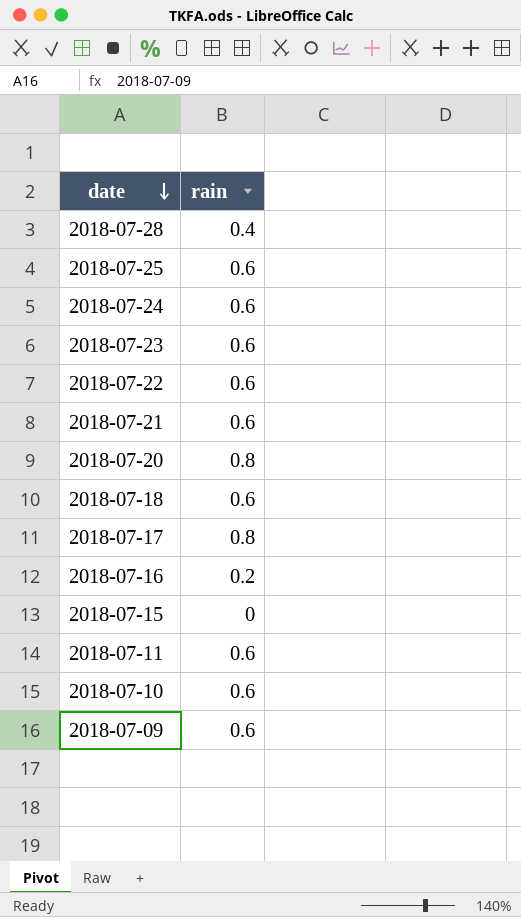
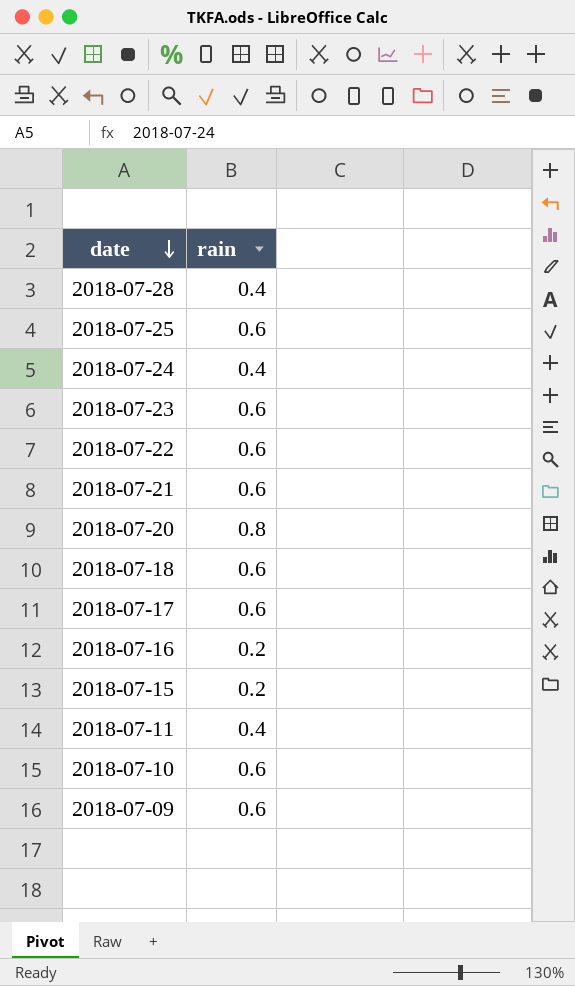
2018-07-24 | rain: 0.6 -> 0.4
2018-07-17 | rain: 0.8 -> 0.6
2018-07-15 | rain: 0 -> 0.2
2018-07-11 | rain: 0.6 -> 0.4

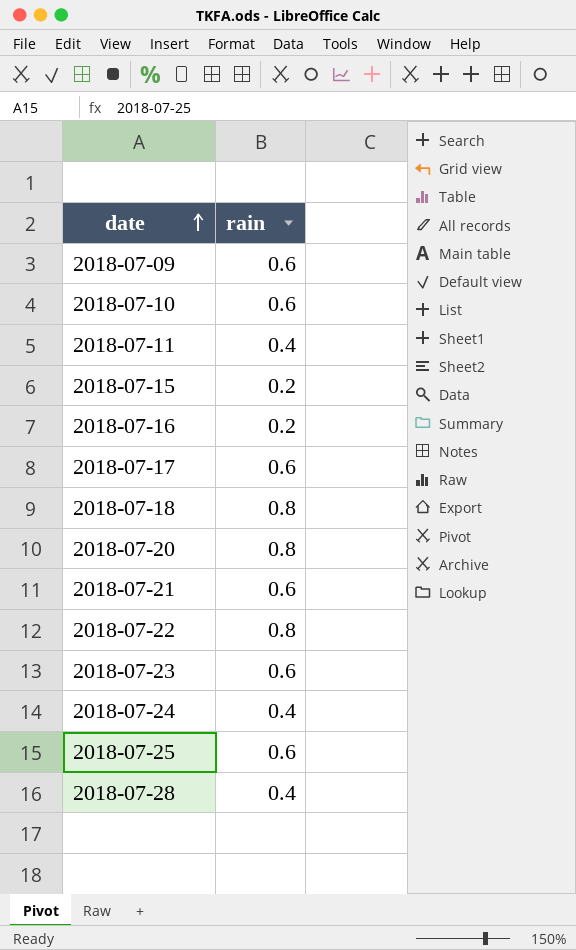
row order: date descending -> date ascending
2018-07-18 | rain: 0.6 -> 0.8
2018-07-22 | rain: 0.6 -> 0.8

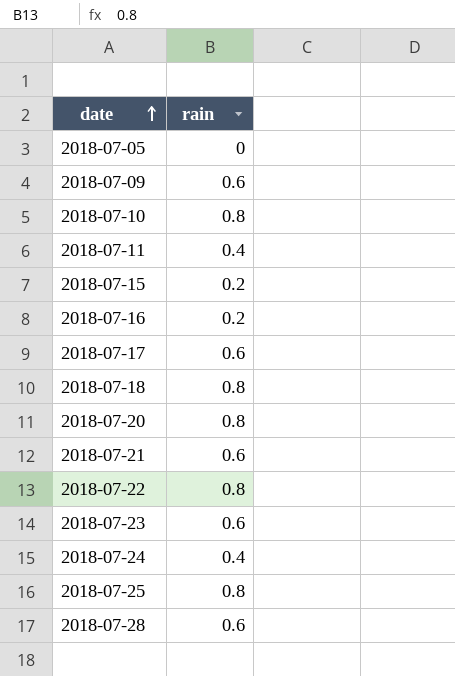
row 2018-07-05: none -> 0
2018-07-10 | rain: 0.6 -> 0.8
2018-07-25 | rain: 0.6 -> 0.8
2018-07-28 | rain: 0.4 -> 0.6

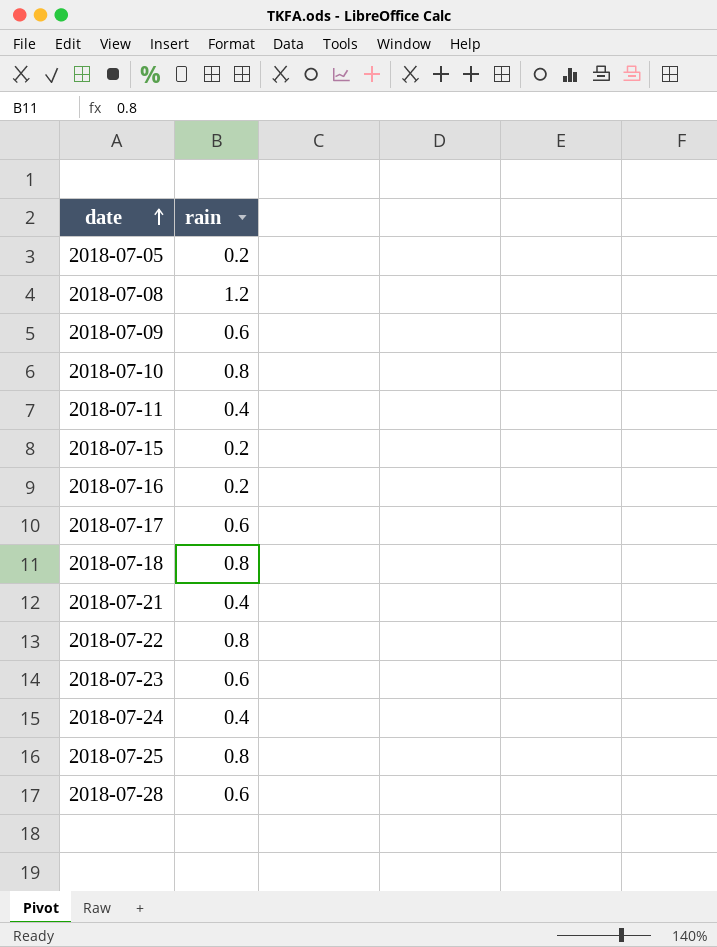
row 2018-07-20: 0.8 -> none
2018-07-05 | rain: 0 -> 0.2
row 2018-07-08: none -> 1.2
2018-07-21 | rain: 0.6 -> 0.4

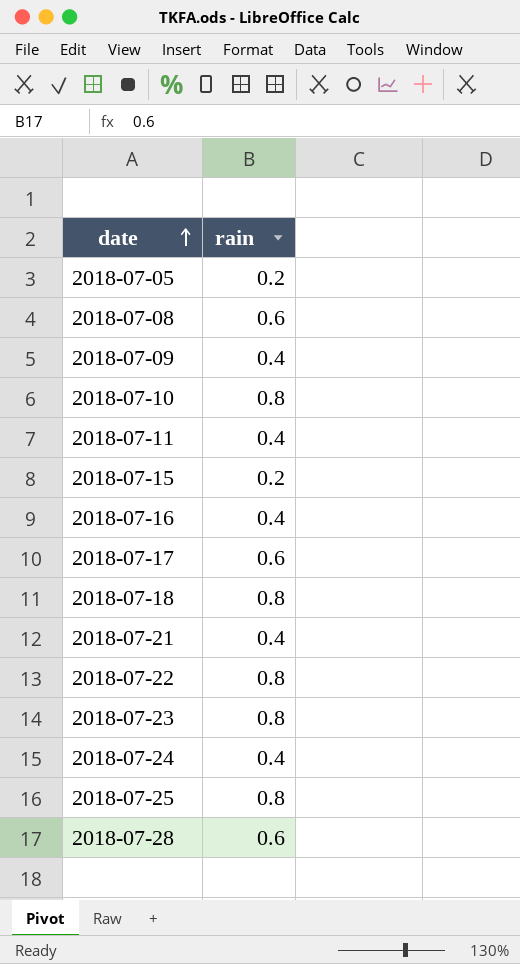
2018-07-08 | rain: 1.2 -> 0.6
2018-07-09 | rain: 0.6 -> 0.4
2018-07-16 | rain: 0.2 -> 0.4
2018-07-23 | rain: 0.6 -> 0.8

